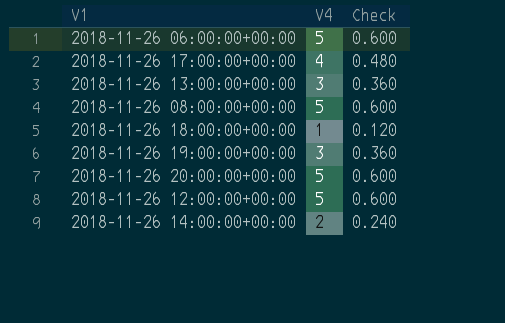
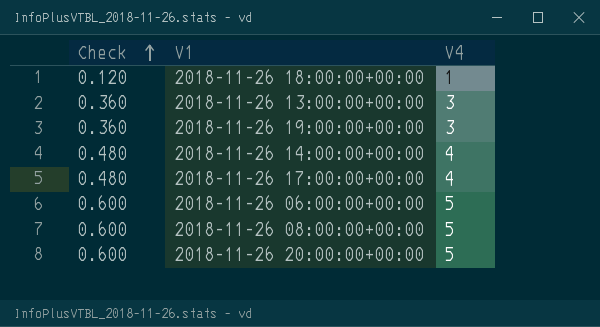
row order: none -> Check ascending
column Check | position: 3 -> 1
row 2018-11-26 12:00:00+00:00: 5 | 0.600 -> none
2018-11-26 14:00:00+00:00 | Check: 0.240 -> 0.480
2018-11-26 14:00:00+00:00 | V4: 2 -> 4

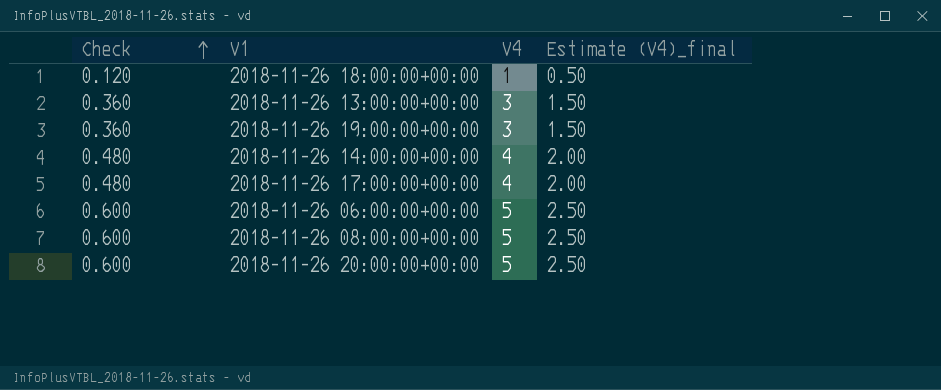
column Estimate (V4)_final | formula: none -> [V4] * 0.5

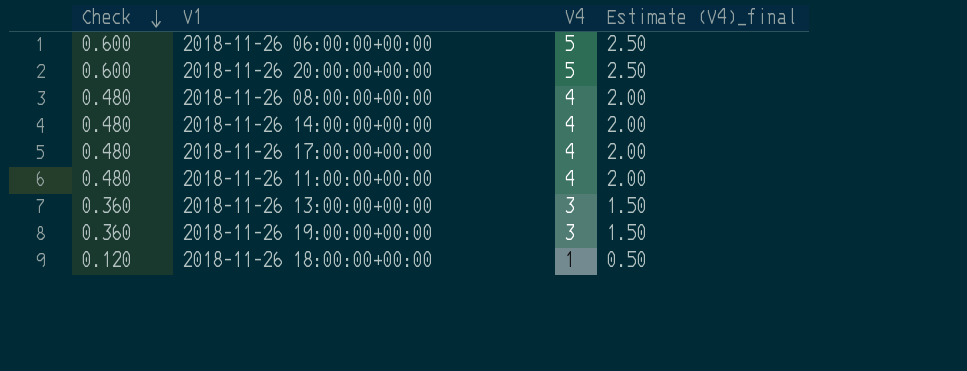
row order: Check ascending -> Check descending
2018-11-26 08:00:00+00:00 | Check: 0.600 -> 0.480
2018-11-26 08:00:00+00:00 | V4: 5 -> 4
2018-11-26 08:00:00+00:00 | Estimate (V4)_final: 2.50 -> 2.00
row 2018-11-26 11:00:00+00:00: none -> 0.480 | 4 | 2.00

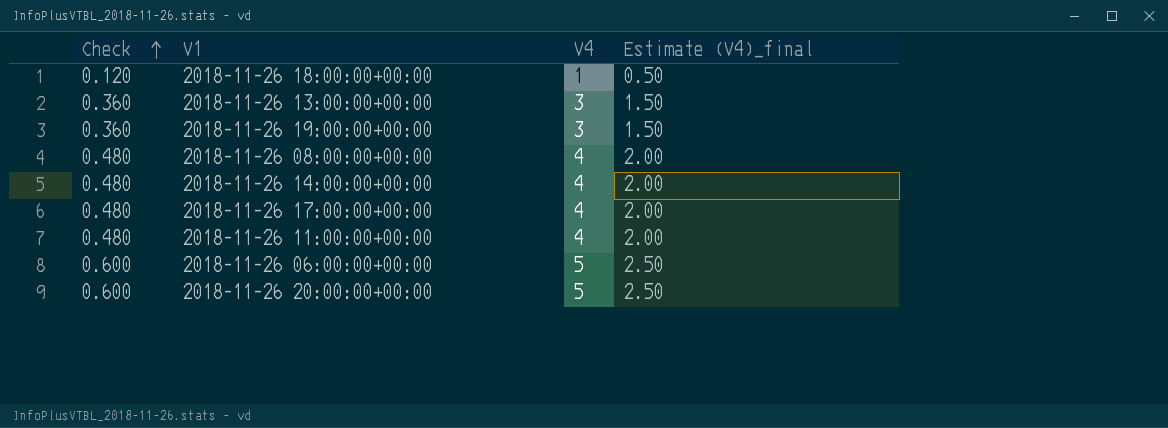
row order: Check descending -> Check ascending

